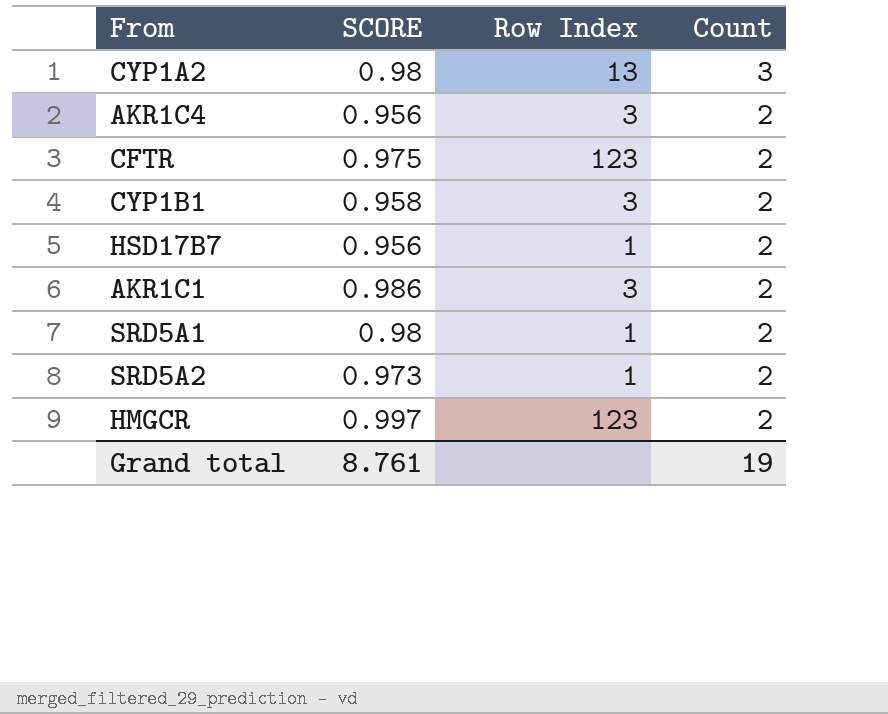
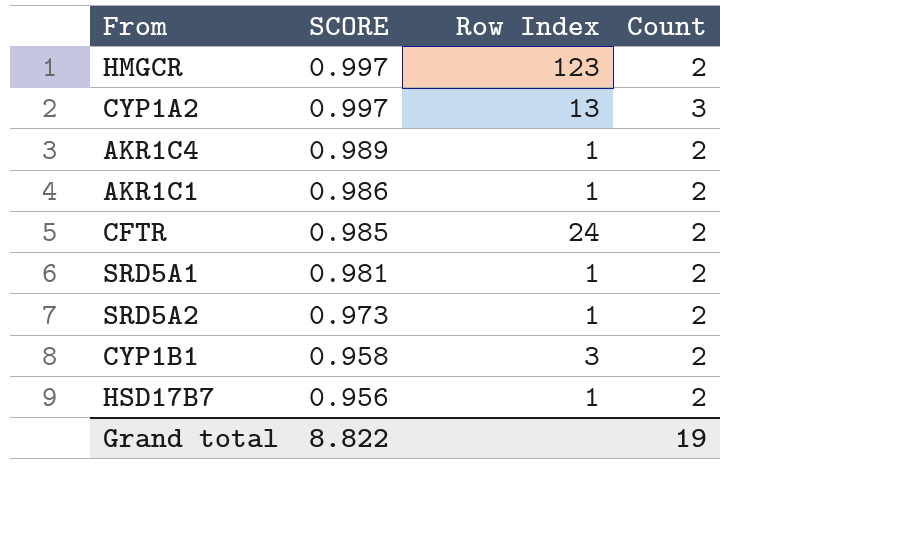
row order: Count descending -> SCORE descending
CYP1A2 | SCORE: 0.98 -> 0.997
AKR1C4 | SCORE: 0.956 -> 0.989
AKR1C4 | Row Index: 3 -> 1
AKR1C1 | Row Index: 3 -> 1
CFTR | SCORE: 0.975 -> 0.985
CFTR | Row Index: 123 -> 24
SRD5A1 | SCORE: 0.98 -> 0.981
Grand total | SCORE: 8.761 -> 8.822

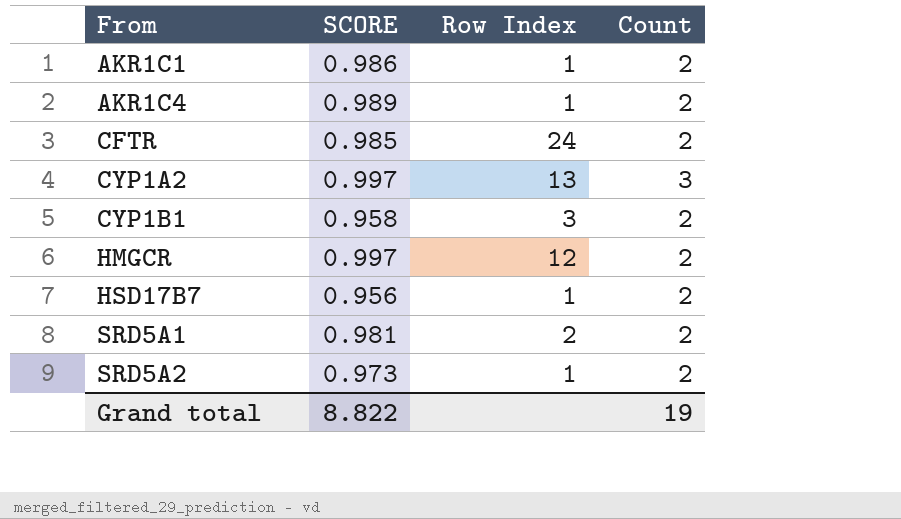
row order: SCORE descending -> From ascending
HMGCR | Row Index: 123 -> 12
SRD5A1 | Row Index: 1 -> 2

